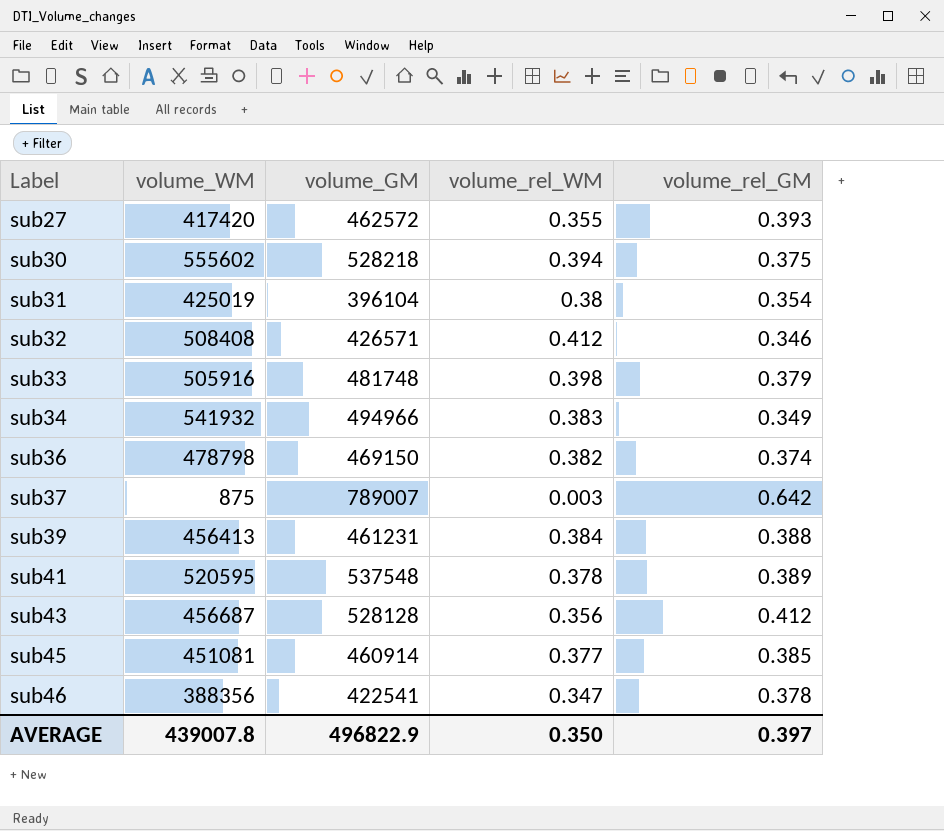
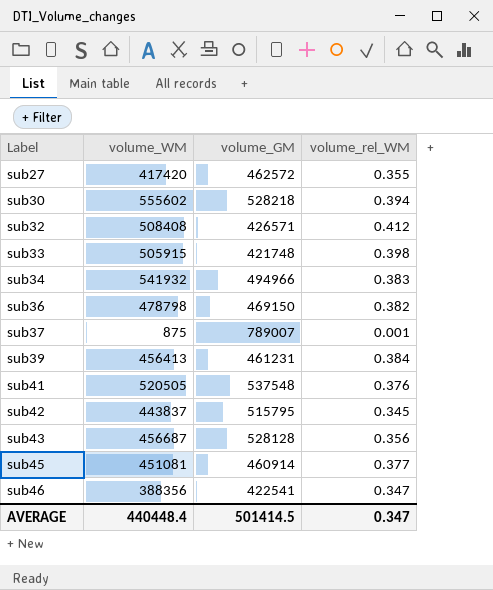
column volume_rel_GM | position: 5 -> none
row sub31: 425019 | 396104 | 0.38 | 0.354 -> none
sub33 | volume_WM: 505916 -> 505915
sub33 | volume_GM: 481748 -> 421748
sub37 | volume_rel_WM: 0.003 -> 0.001
sub41 | volume_WM: 520595 -> 520505
sub41 | volume_rel_WM: 0.378 -> 0.376
row sub42: none -> 443837 | 515795 | 0.345
AVERAGE | volume_WM: 439007.8 -> 440448.4
AVERAGE | volume_GM: 496822.9 -> 501414.5
AVERAGE | volume_rel_WM: 0.350 -> 0.347

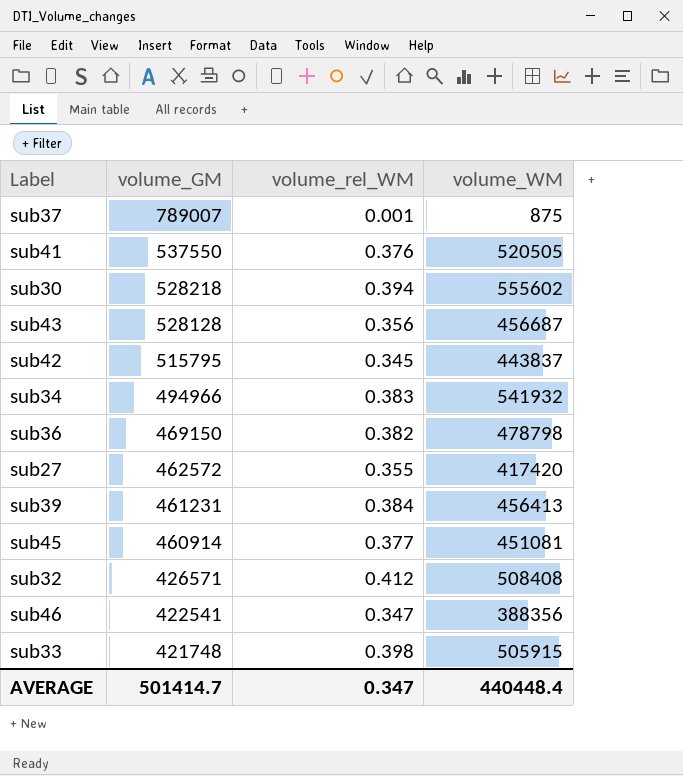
row order: Label ascending -> volume_GM descending
column volume_WM | position: 2 -> 4
sub41 | volume_GM: 537548 -> 537550
AVERAGE | volume_GM: 501414.5 -> 501414.7

